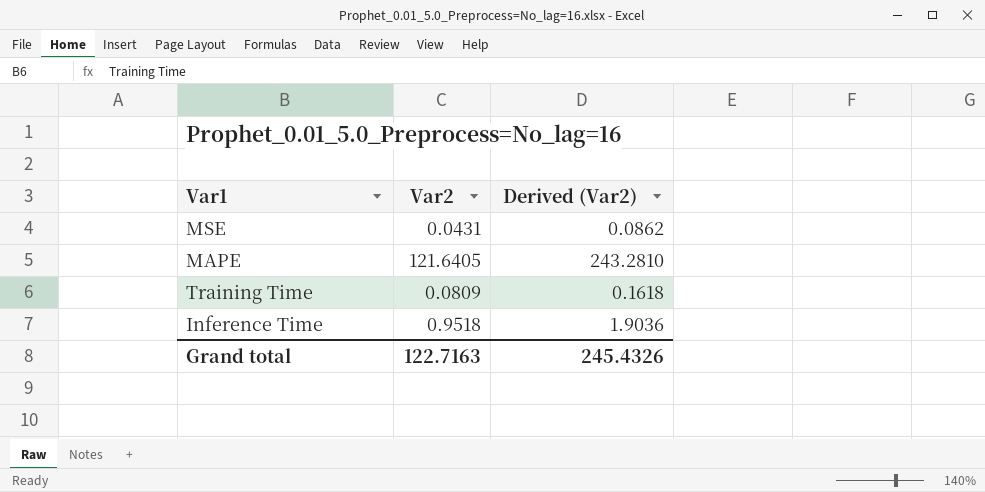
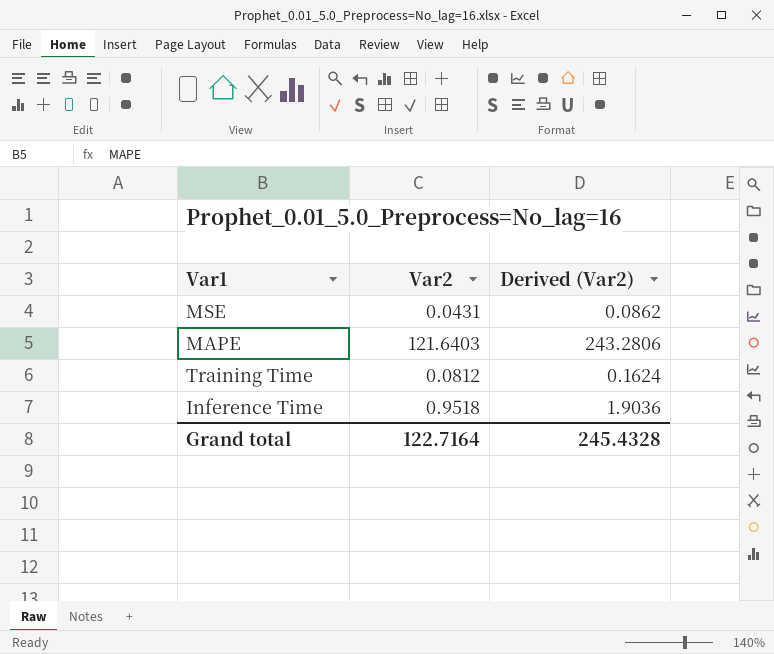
MAPE | Var2: 121.6405 -> 121.6403
MAPE | Derived (Var2): 243.2810 -> 243.2806
Training Time | Var2: 0.0809 -> 0.0812
Training Time | Derived (Var2): 0.1618 -> 0.1624
Grand total | Var2: 122.7163 -> 122.7164
Grand total | Derived (Var2): 245.4326 -> 245.4328

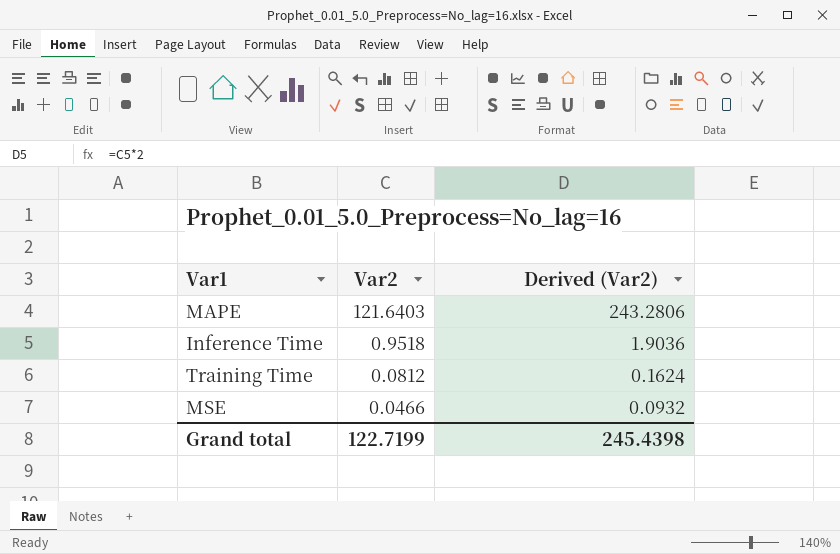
row order: none -> Var2 descending
MSE | Var2: 0.0431 -> 0.0466
MSE | Derived (Var2): 0.0862 -> 0.0932
Grand total | Var2: 122.7164 -> 122.7199
Grand total | Derived (Var2): 245.4328 -> 245.4398

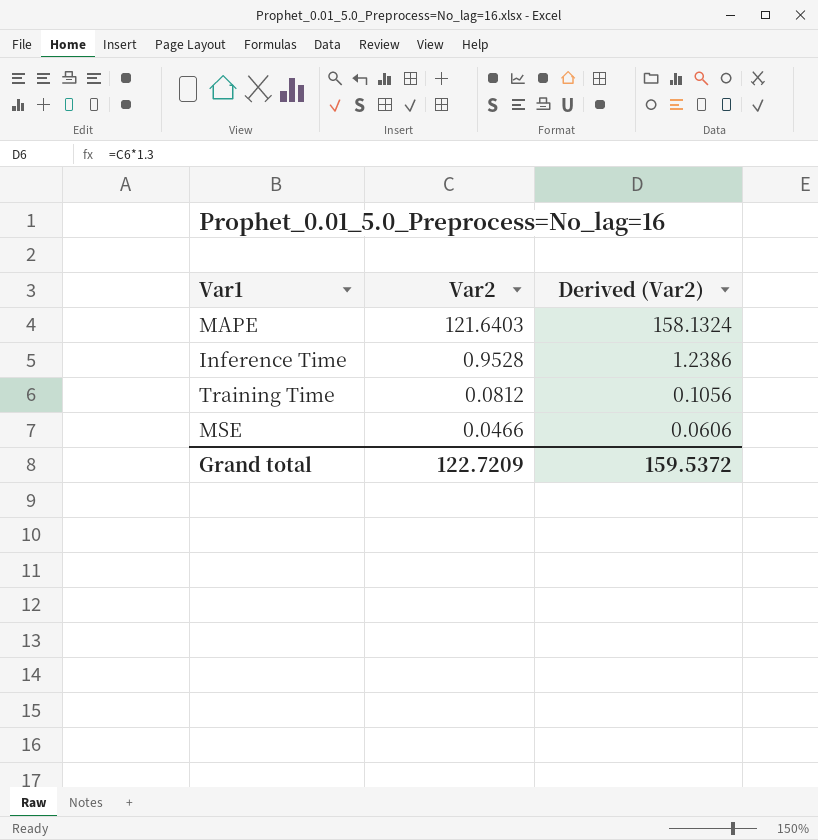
column Derived (Var2) | formula: [Var2] * 2 -> [Var2] * 1.3
Inference Time | Var2: 0.9518 -> 0.9528
Grand total | Var2: 122.7199 -> 122.7209
Grand total | Derived (Var2): 245.4398 -> 159.5372

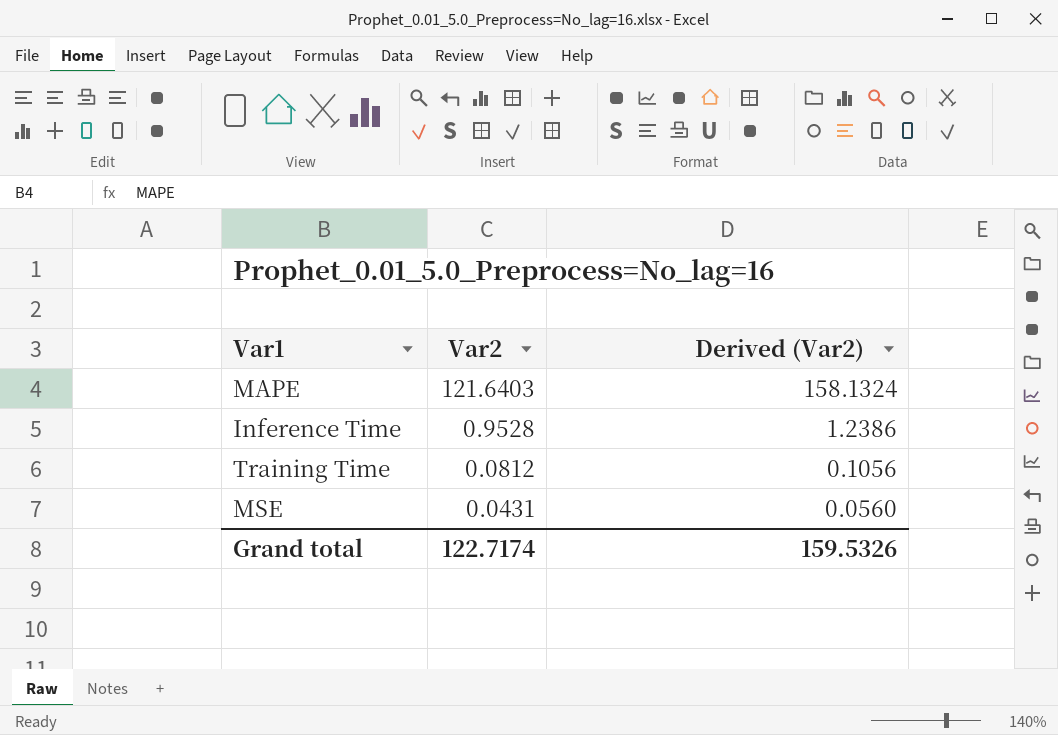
MSE | Var2: 0.0466 -> 0.0431
MSE | Derived (Var2): 0.0606 -> 0.0560
Grand total | Var2: 122.7209 -> 122.7174
Grand total | Derived (Var2): 159.5372 -> 159.5326

